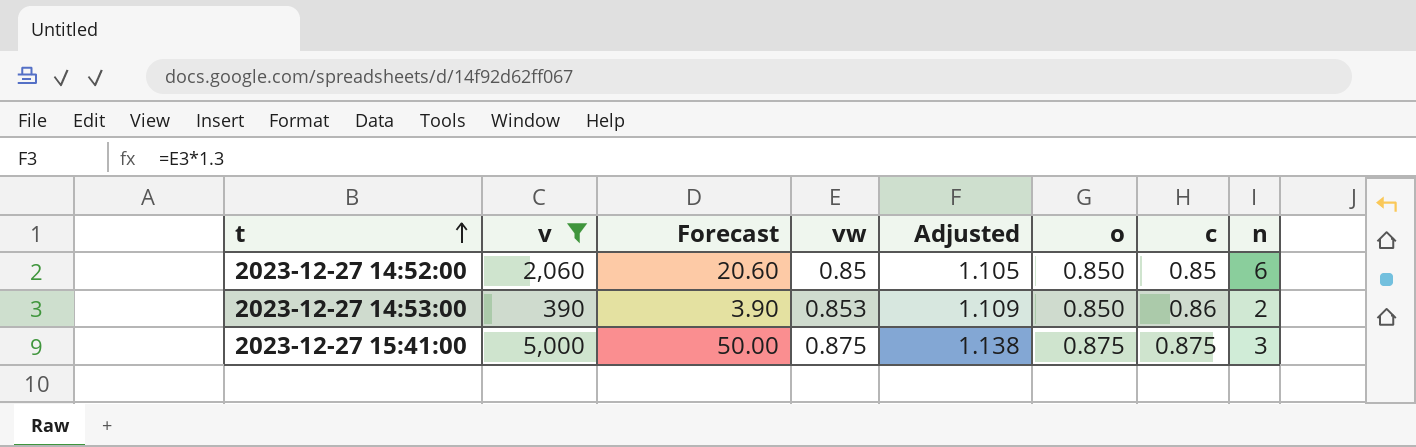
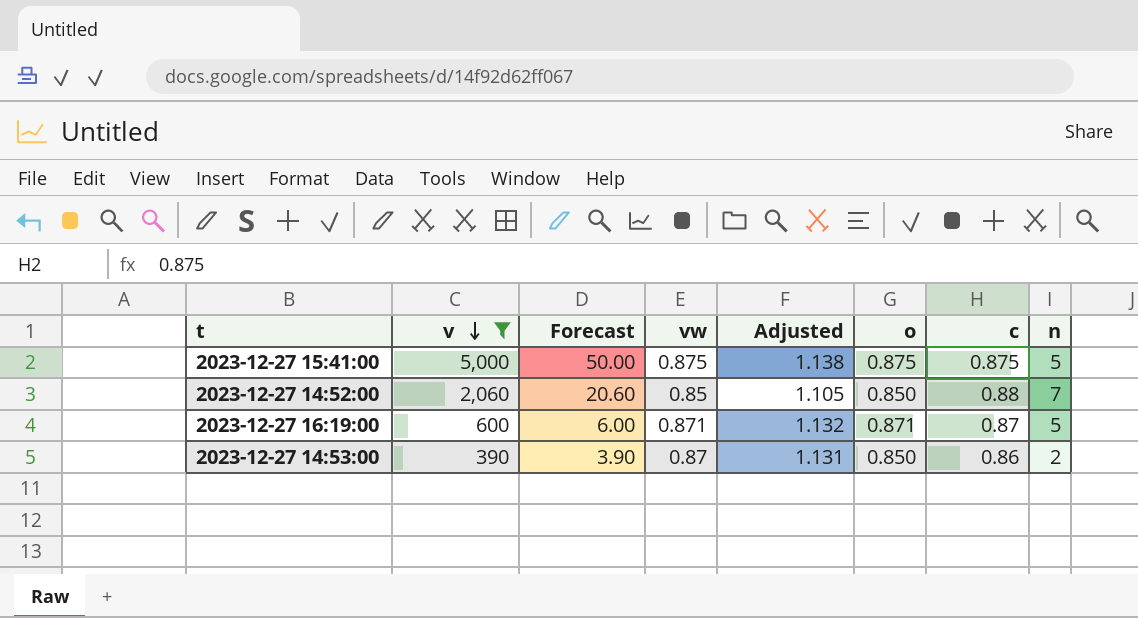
row order: t ascending -> v descending
2023-12-27 15:41:00 | n: 3 -> 5
2023-12-27 14:52:00 | c: 0.85 -> 0.88
2023-12-27 14:52:00 | n: 6 -> 7
row 2023-12-27 16:19:00: none -> 600 | 6.00 | 0.871 | 1.132 | 0.871 | 0.87 | 5
2023-12-27 14:53:00 | vw: 0.853 -> 0.87
2023-12-27 14:53:00 | Adjusted: 1.109 -> 1.131

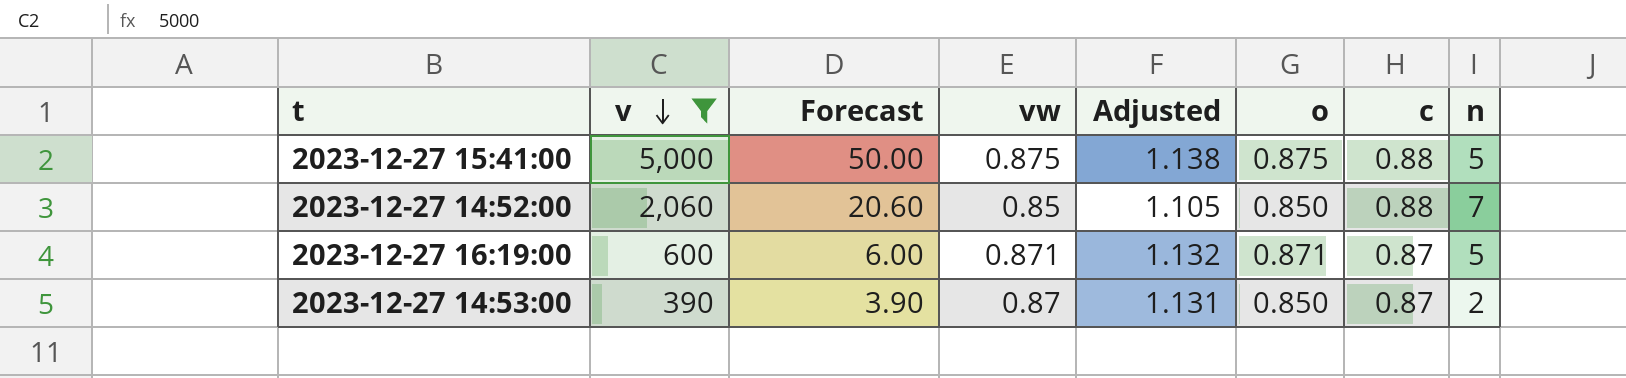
2023-12-27 15:41:00 | c: 0.875 -> 0.88
2023-12-27 14:53:00 | c: 0.86 -> 0.87

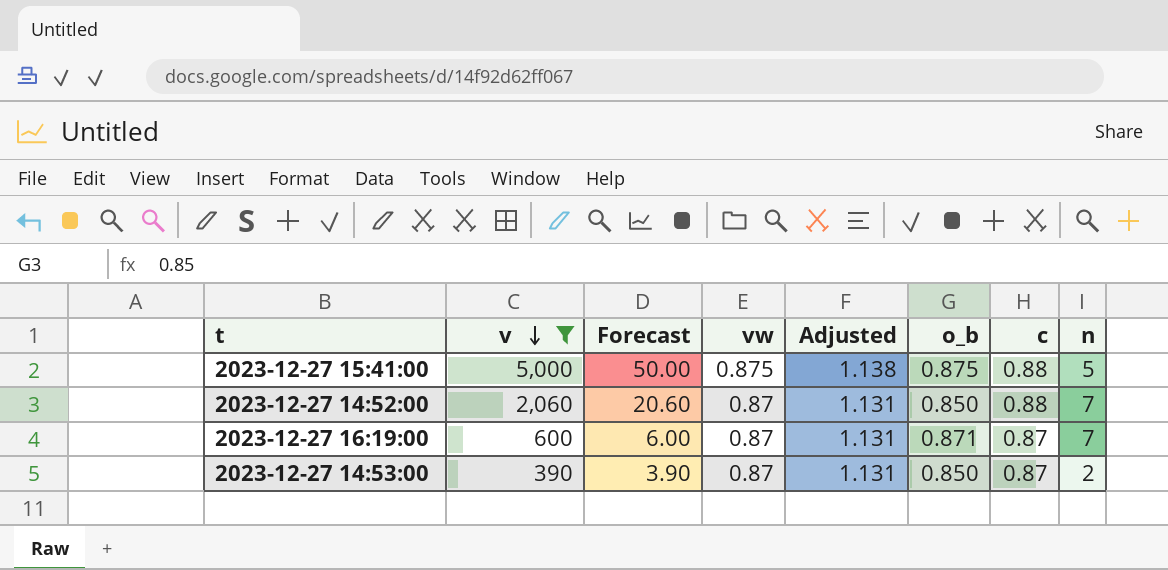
column name: o -> o_b
2023-12-27 14:52:00 | vw: 0.85 -> 0.87
2023-12-27 14:52:00 | Adjusted: 1.105 -> 1.131
2023-12-27 16:19:00 | vw: 0.871 -> 0.87
2023-12-27 16:19:00 | Adjusted: 1.132 -> 1.131
2023-12-27 16:19:00 | n: 5 -> 7

